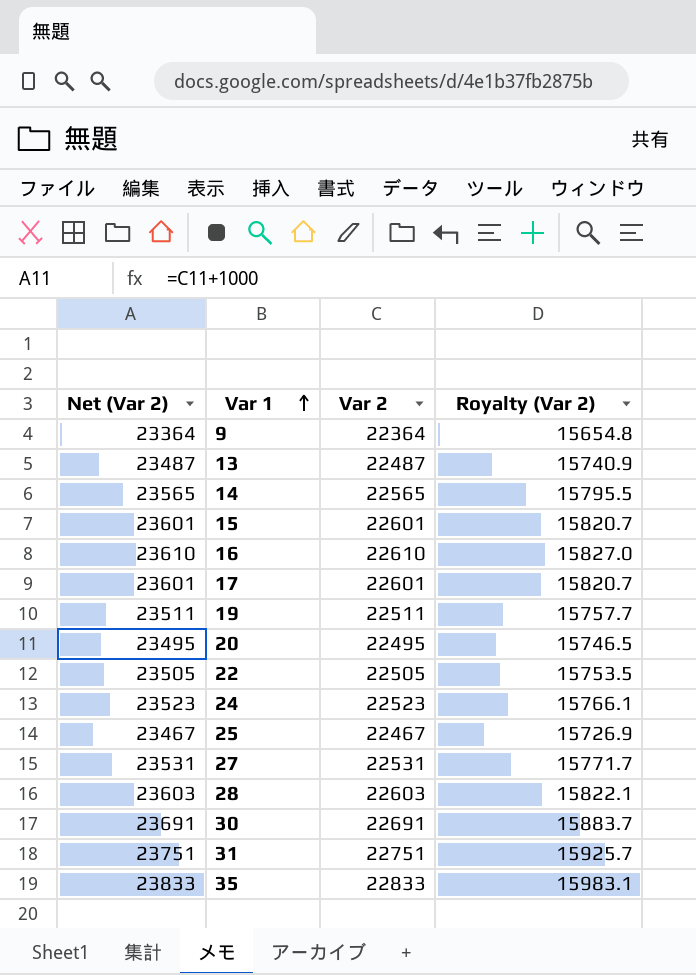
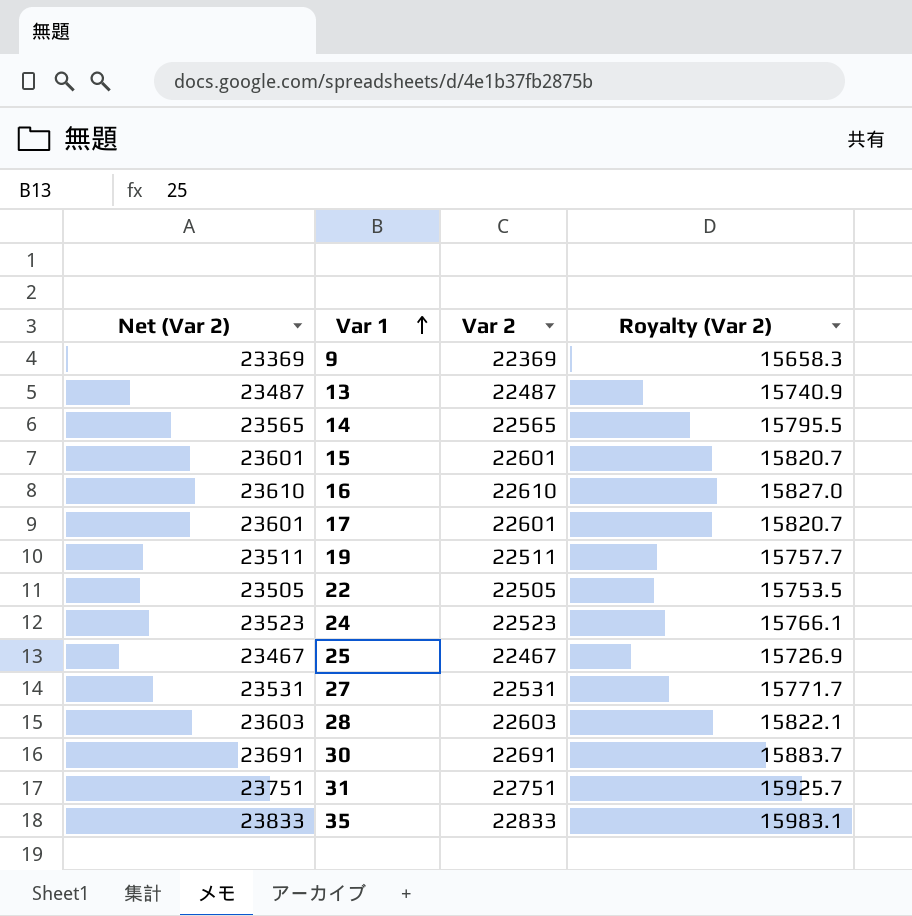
row 20: 23495 | 22495 | 15746.5 -> none
9 | Net (Var 2): 23364 -> 23369
9 | Var 2: 22364 -> 22369
9 | Royalty (Var 2): 15654.8 -> 15658.3

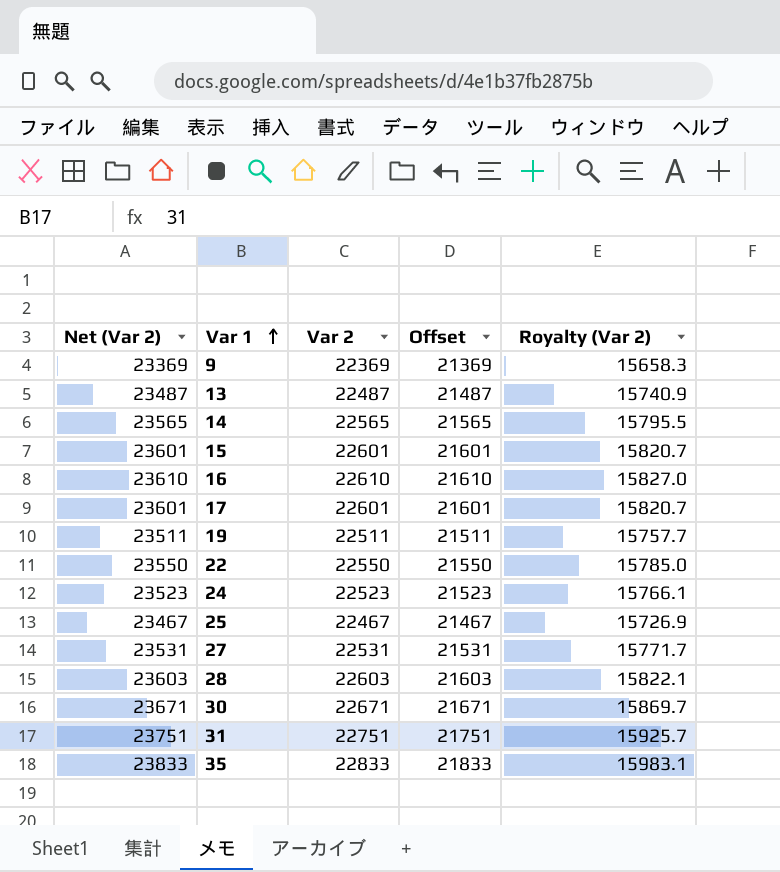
column Offset | formula: none -> [Var 2] - 1000
22 | Net (Var 2): 23505 -> 23550
22 | Var 2: 22505 -> 22550
22 | Royalty (Var 2): 15753.5 -> 15785.0
30 | Net (Var 2): 23691 -> 23671
30 | Var 2: 22691 -> 22671
30 | Royalty (Var 2): 15883.7 -> 15869.7

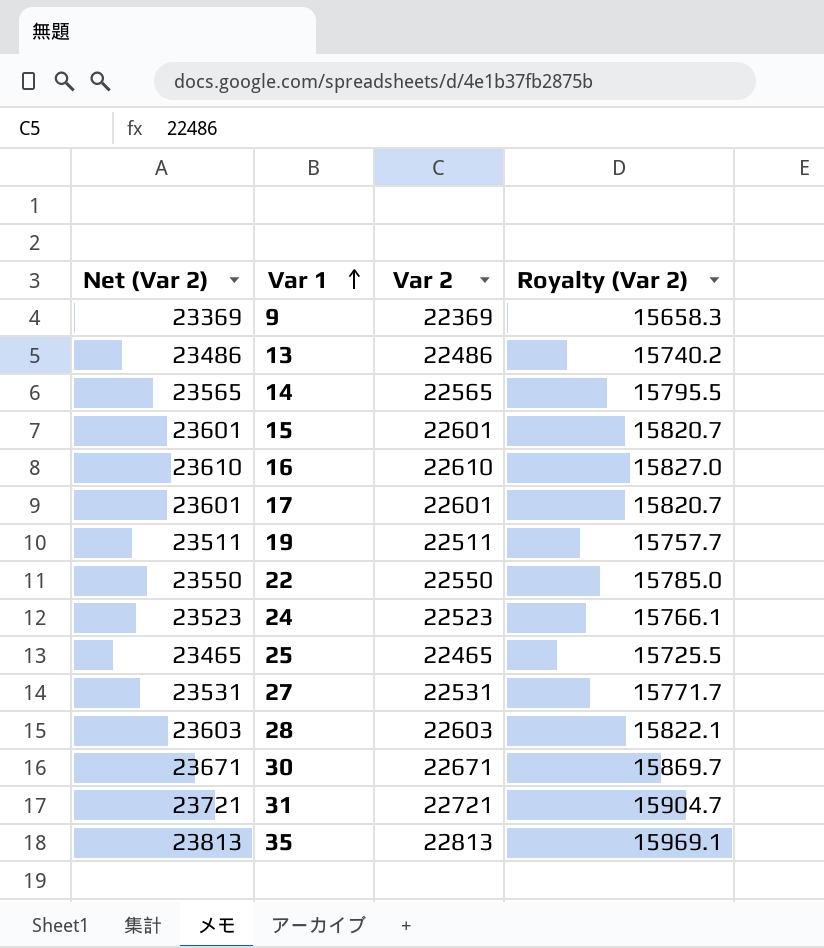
column Offset | formula: [Var 2] - 1000 -> none
13 | Net (Var 2): 23487 -> 23486
13 | Var 2: 22487 -> 22486
13 | Royalty (Var 2): 15740.9 -> 15740.2
25 | Net (Var 2): 23467 -> 23465
25 | Var 2: 22467 -> 22465
25 | Royalty (Var 2): 15726.9 -> 15725.5
31 | Net (Var 2): 23751 -> 23721
31 | Var 2: 22751 -> 22721
31 | Royalty (Var 2): 15925.7 -> 15904.7
35 | Net (Var 2): 23833 -> 23813
35 | Var 2: 22833 -> 22813
35 | Royalty (Var 2): 15983.1 -> 15969.1

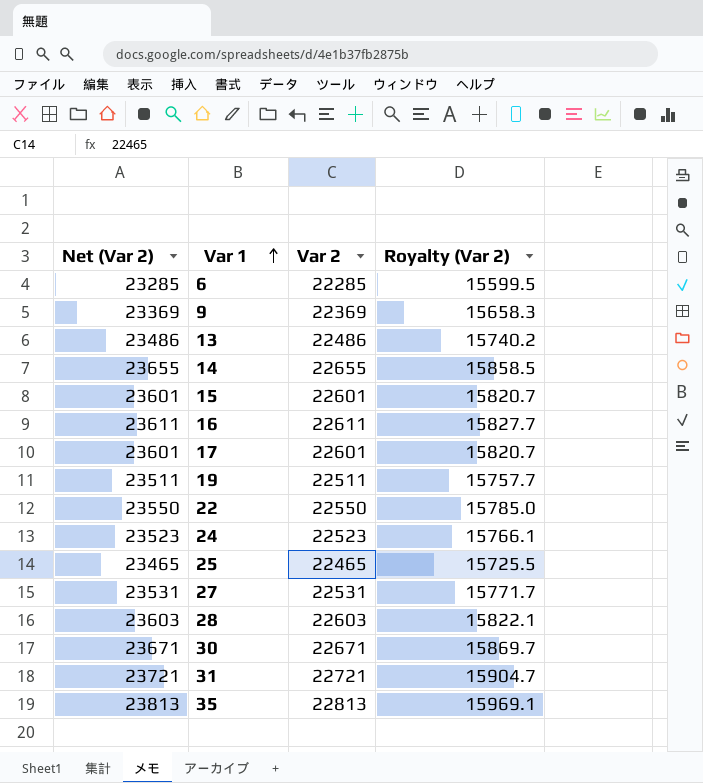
row 6: none -> 23285 | 22285 | 15599.5
14 | Net (Var 2): 23565 -> 23655
14 | Var 2: 22565 -> 22655
14 | Royalty (Var 2): 15795.5 -> 15858.5
16 | Net (Var 2): 23610 -> 23611
16 | Var 2: 22610 -> 22611
16 | Royalty (Var 2): 15827.0 -> 15827.7

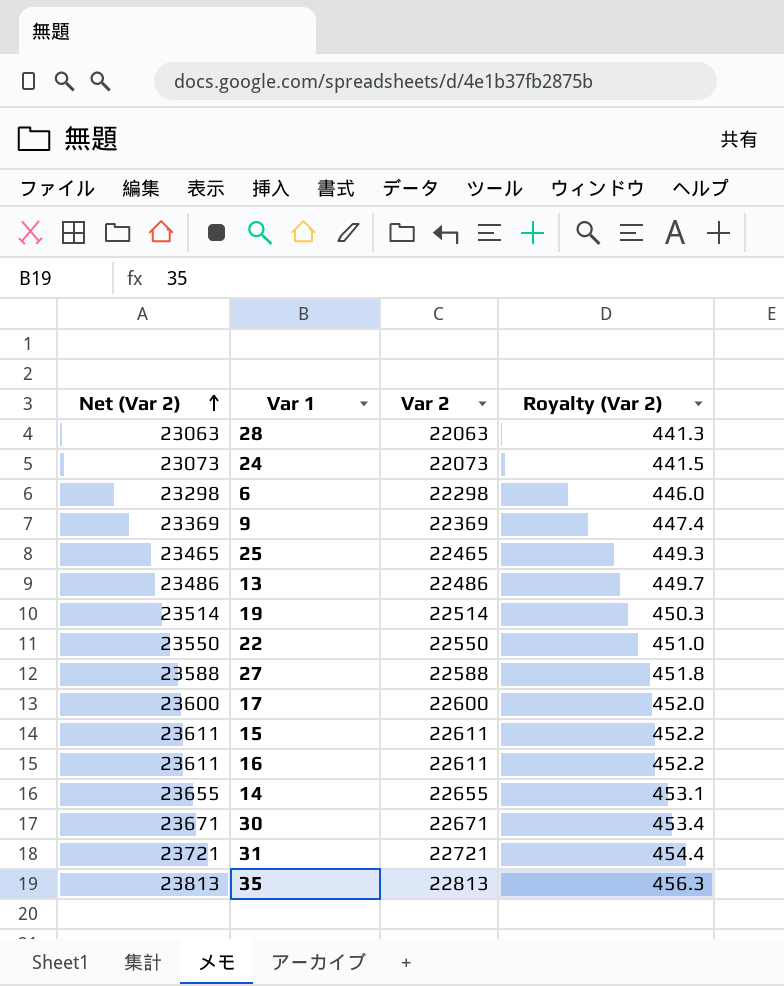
row order: Var 1 ascending -> Net (Var 2) ascending
column Royalty (Var 2) | formula: [Var 2] * 0.7 -> [Var 2] * 0.02
28 | Net (Var 2): 23603 -> 23063
28 | Var 2: 22603 -> 22063
24 | Net (Var 2): 23523 -> 23073
24 | Var 2: 22523 -> 22073
6 | Net (Var 2): 23285 -> 23298
6 | Var 2: 22285 -> 22298
19 | Net (Var 2): 23511 -> 23514
19 | Var 2: 22511 -> 22514
27 | Net (Var 2): 23531 -> 23588
27 | Var 2: 22531 -> 22588
17 | Net (Var 2): 23601 -> 23600
17 | Var 2: 22601 -> 22600
15 | Net (Var 2): 23601 -> 23611
15 | Var 2: 22601 -> 22611

